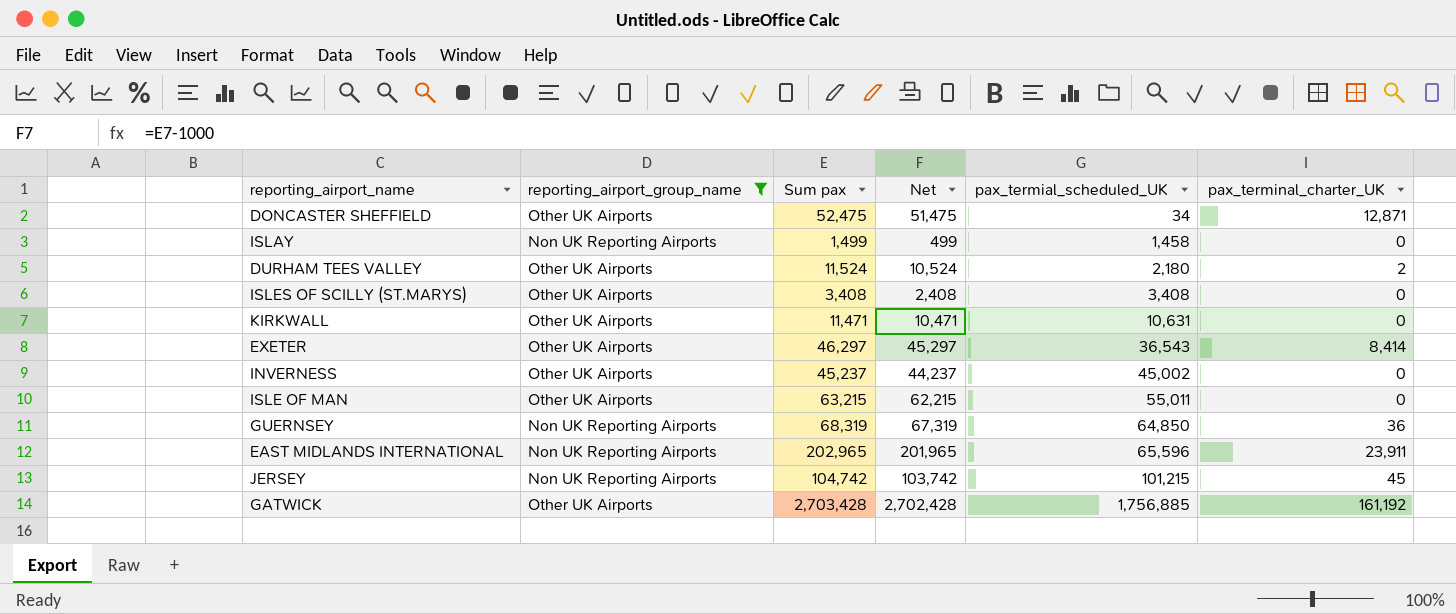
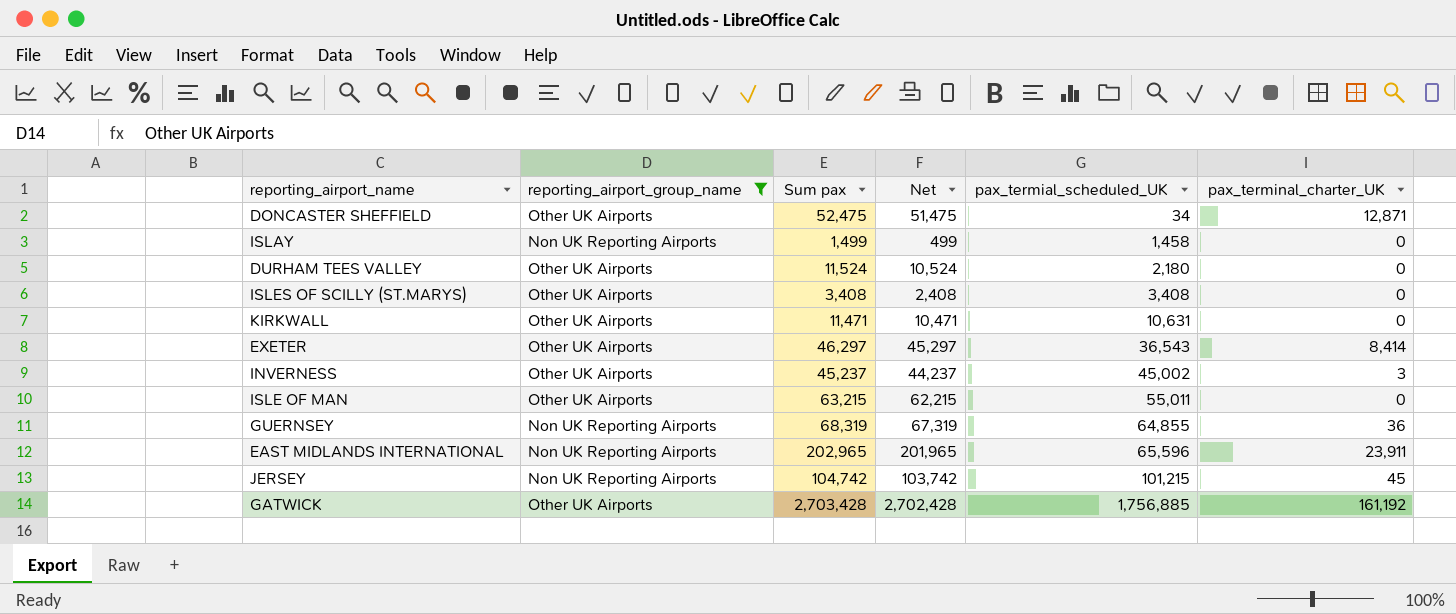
DURHAM TEES VALLEY | pax_terminal_charter_UK: 2 -> 0
INVERNESS | pax_terminal_charter_UK: 0 -> 3
GUERNSEY | pax_termial_scheduled_UK: 64,850 -> 64,855

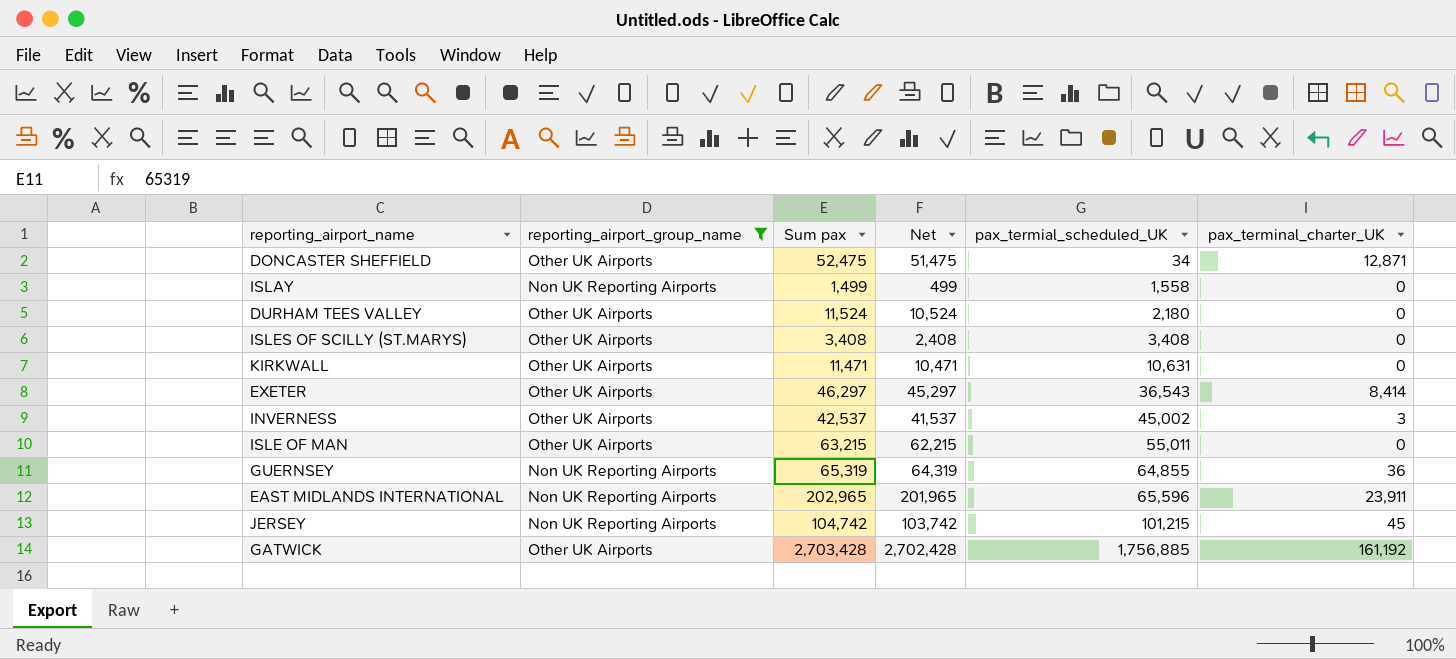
ISLAY | pax_termial_scheduled_UK: 1,458 -> 1,558
INVERNESS | Sum pax: 45,237 -> 42,537
INVERNESS | Net: 44,237 -> 41,537
GUERNSEY | Sum pax: 68,319 -> 65,319
GUERNSEY | Net: 67,319 -> 64,319

